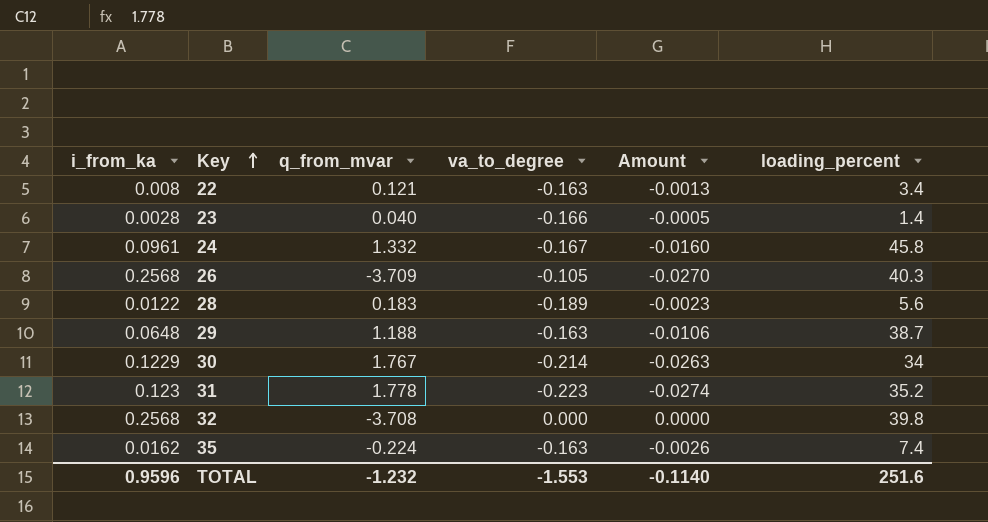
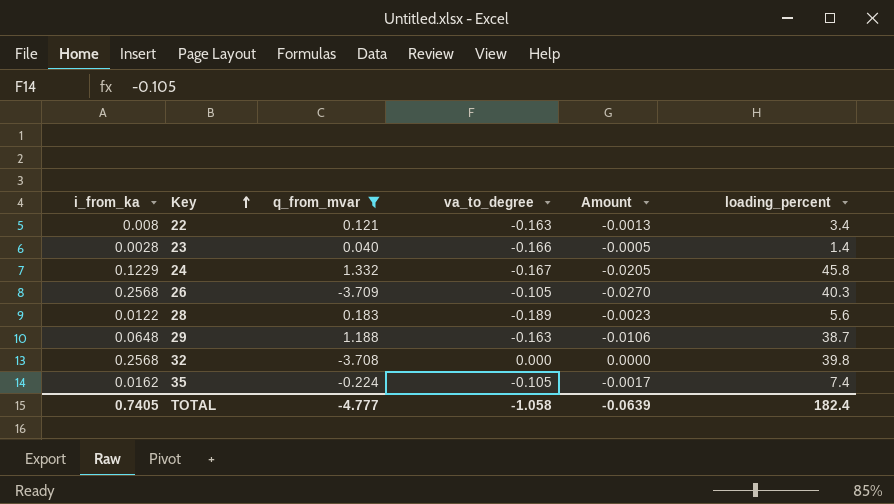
filter: none -> q_from_mvar <= 1.332
24 | i_from_ka: 0.0961 -> 0.1229
24 | Amount: -0.0160 -> -0.0205
35 | va_to_degree: -0.163 -> -0.105
35 | Amount: -0.0026 -> -0.0017
TOTAL | i_from_ka: 0.9596 -> 0.7405
TOTAL | q_from_mvar: -1.232 -> -4.777
TOTAL | va_to_degree: -1.553 -> -1.058
TOTAL | Amount: -0.1140 -> -0.0639
TOTAL | loading_percent: 251.6 -> 182.4

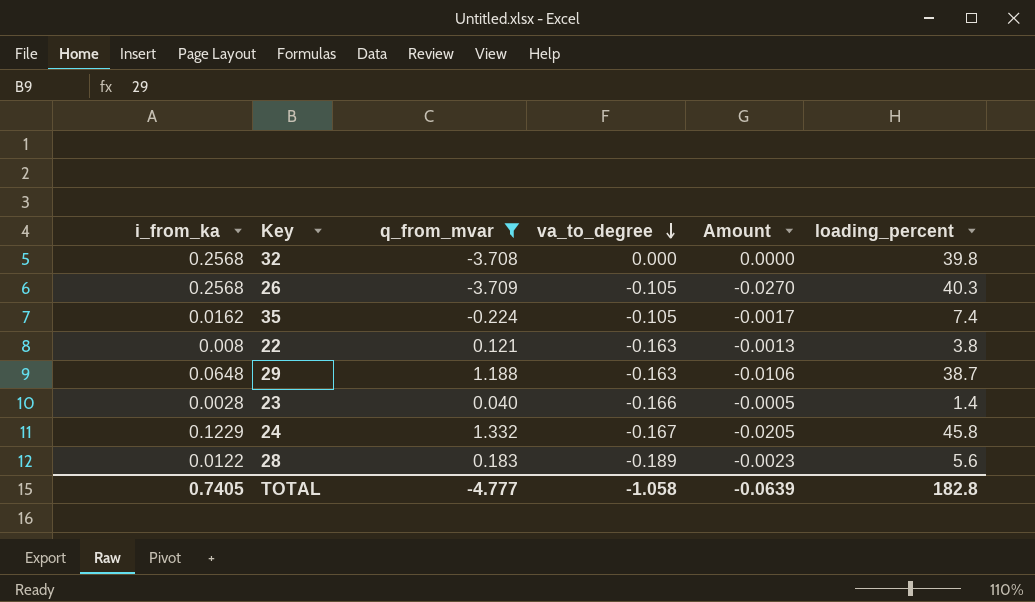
row order: Key ascending -> va_to_degree descending
22 | loading_percent: 3.4 -> 3.8
TOTAL | loading_percent: 182.4 -> 182.8

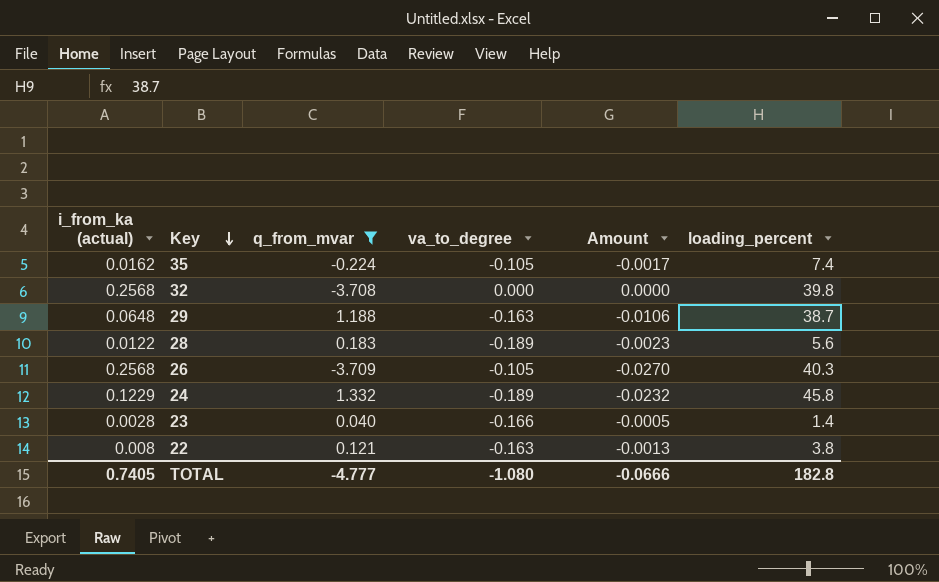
row order: va_to_degree descending -> Key descending
column name: i_from_ka -> i_from_ka (actual)
24 | va_to_degree: -0.167 -> -0.189
24 | Amount: -0.0205 -> -0.0232
TOTAL | va_to_degree: -1.058 -> -1.080
TOTAL | Amount: -0.0639 -> -0.0666

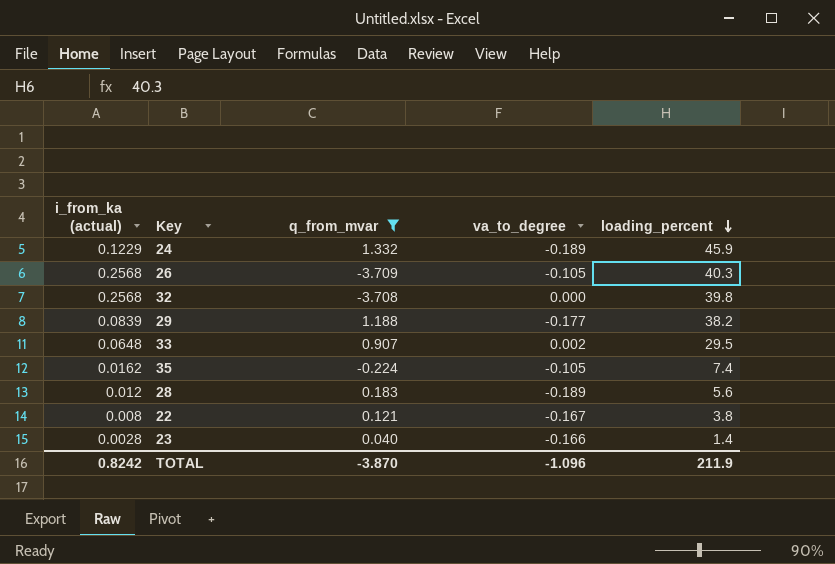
row order: Key descending -> loading_percent descending
column Amount | formula: [i_from_ka (actual)] * [va_to_degree] -> none
24 | loading_percent: 45.8 -> 45.9
29 | i_from_ka (actual): 0.0648 -> 0.0839
29 | va_to_degree: -0.163 -> -0.177
29 | loading_percent: 38.7 -> 38.2
row 33: none -> 0.0648 | 0.907 | 0.002 | 29.5
28 | i_from_ka (actual): 0.0122 -> 0.012
22 | va_to_degree: -0.163 -> -0.167
TOTAL | i_from_ka (actual): 0.7405 -> 0.8242
TOTAL | q_from_mvar: -4.777 -> -3.870
TOTAL | va_to_degree: -1.080 -> -1.096
TOTAL | loading_percent: 182.8 -> 211.9

